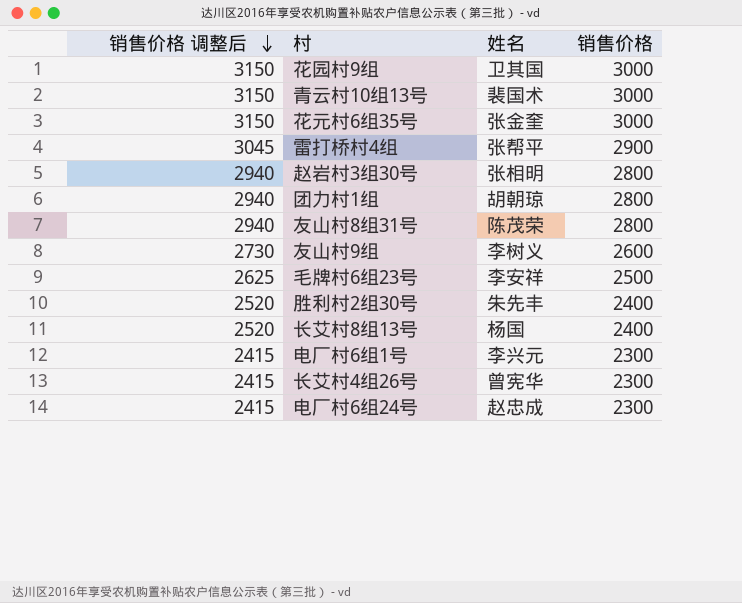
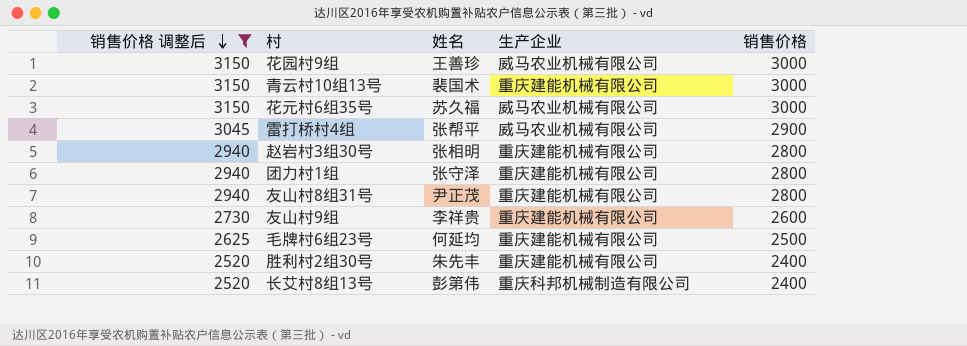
filter: none -> 销售价格 调整后 != 2415
column 生产企业 | position: none -> 4
花园村9组 | 姓名: 卫其国 -> 王善珍
花元村6组35号 | 姓名: 张金奎 -> 苏久福
团力村1组 | 姓名: 胡朝琼 -> 张守泽
友山村8组31号 | 姓名: 陈茂荣 -> 尹正茂
友山村9组 | 姓名: 李树义 -> 李祥贵
毛牌村6组23号 | 姓名: 李安祥 -> 何延均
长艾村8组13号 | 姓名: 杨国 -> 彭第伟

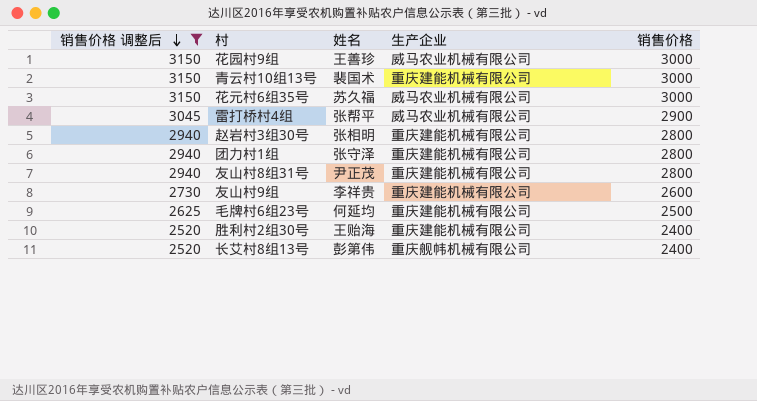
胜利村2组30号 | 姓名: 朱先丰 -> 王贻海
长艾村8组13号 | 生产企业: 重庆科邦机械制造有限公司 -> 重庆舰帏机械有限公司

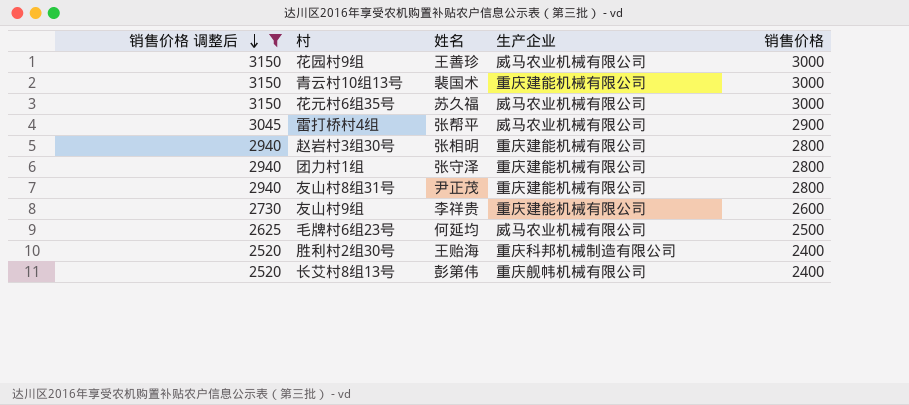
毛牌村6组23号 | 生产企业: 重庆建能机械有限公司 -> 威马农业机械有限公司
胜利村2组30号 | 生产企业: 重庆建能机械有限公司 -> 重庆科邦机械制造有限公司

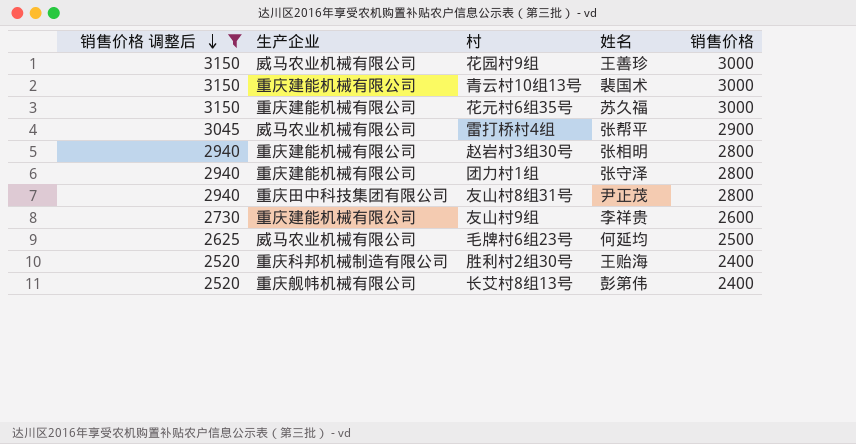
column 生产企业 | position: 4 -> 2
花元村6组35号 | 生产企业: 威马农业机械有限公司 -> 重庆建能机械有限公司
友山村8组31号 | 生产企业: 重庆建能机械有限公司 -> 重庆田中科技集团有限公司

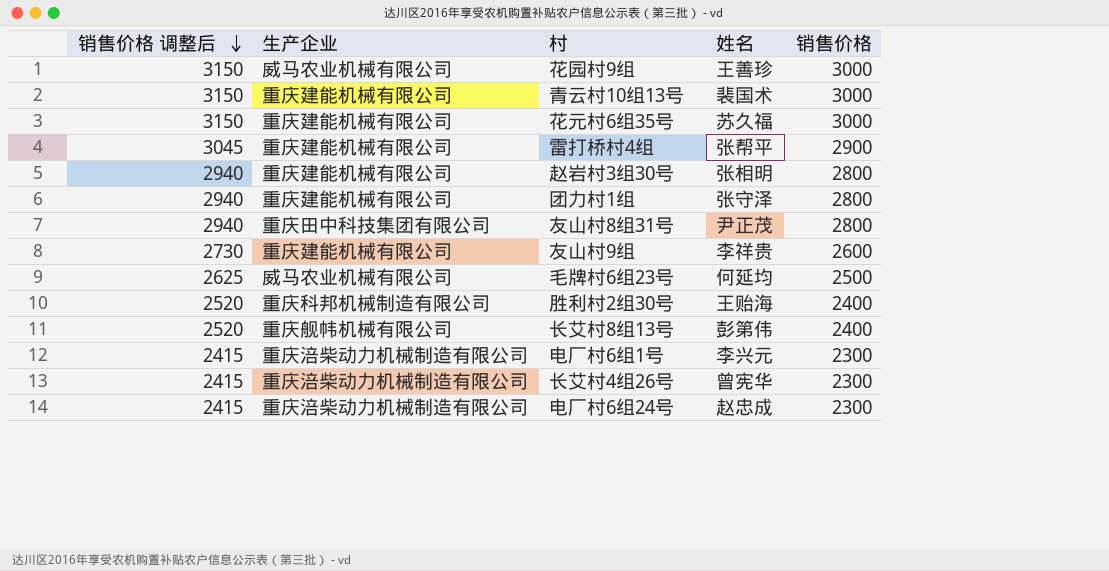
filter: 销售价格 调整后 != 2415 -> none
雷打桥村4组 | 生产企业: 威马农业机械有限公司 -> 重庆建能机械有限公司

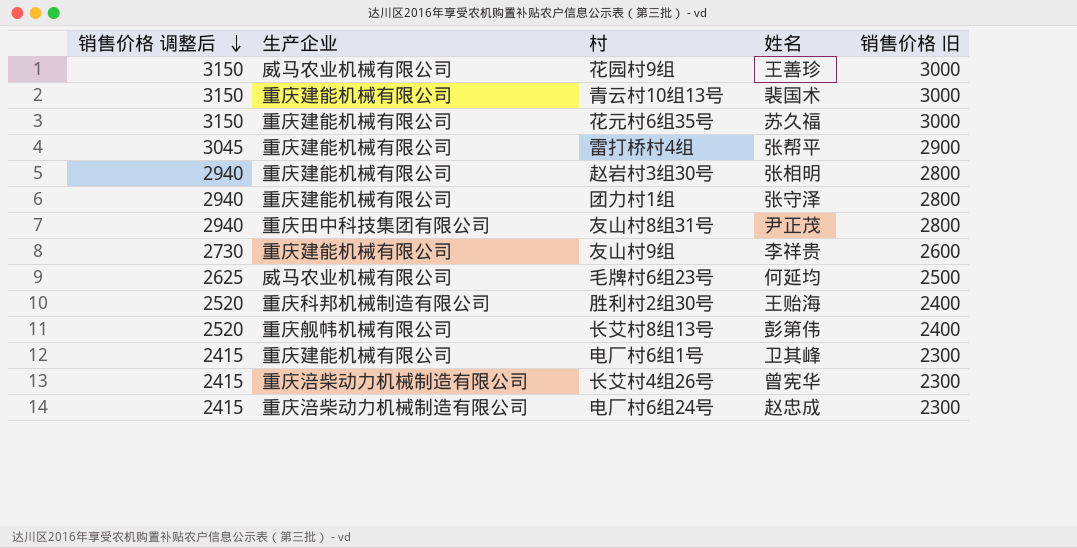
column name: 销售价格 -> 销售价格 旧
电厂村6组1号 | 生产企业: 重庆涪柴动力机械制造有限公司 -> 重庆建能机械有限公司
电厂村6组1号 | 姓名: 李兴元 -> 卫其峰

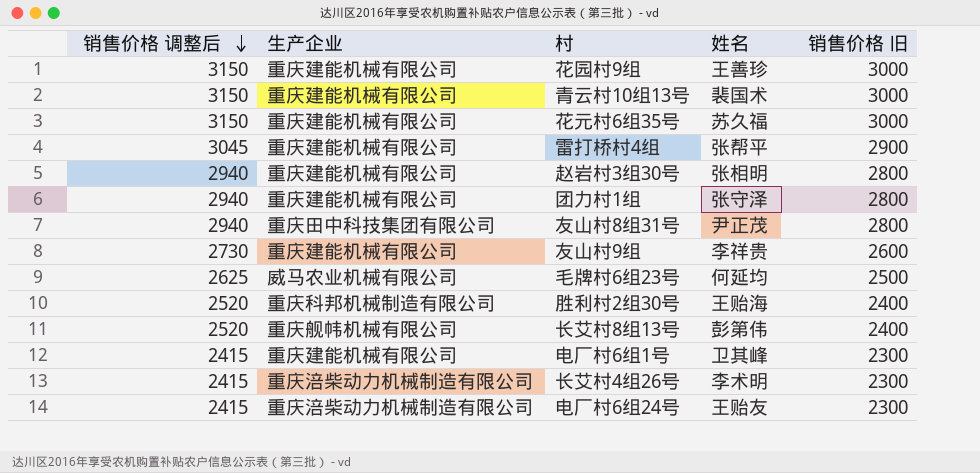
花园村9组 | 生产企业: 威马农业机械有限公司 -> 重庆建能机械有限公司
长艾村4组26号 | 姓名: 曾宪华 -> 李术明
电厂村6组24号 | 姓名: 赵忠成 -> 王贻友

